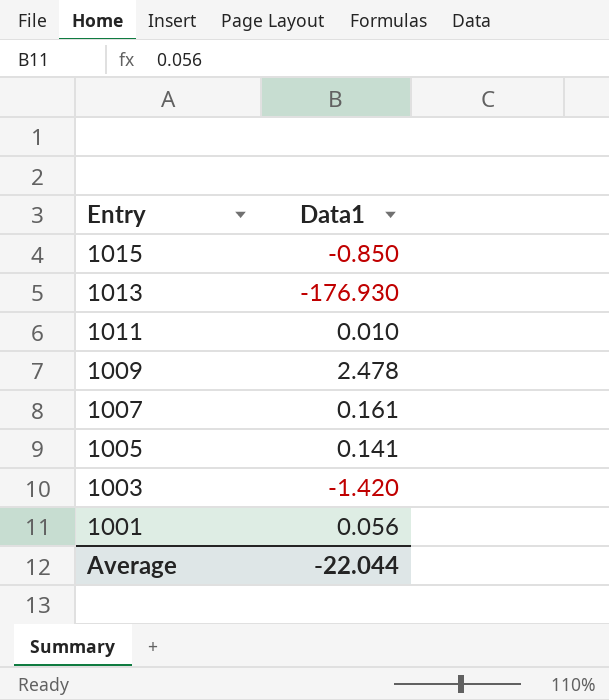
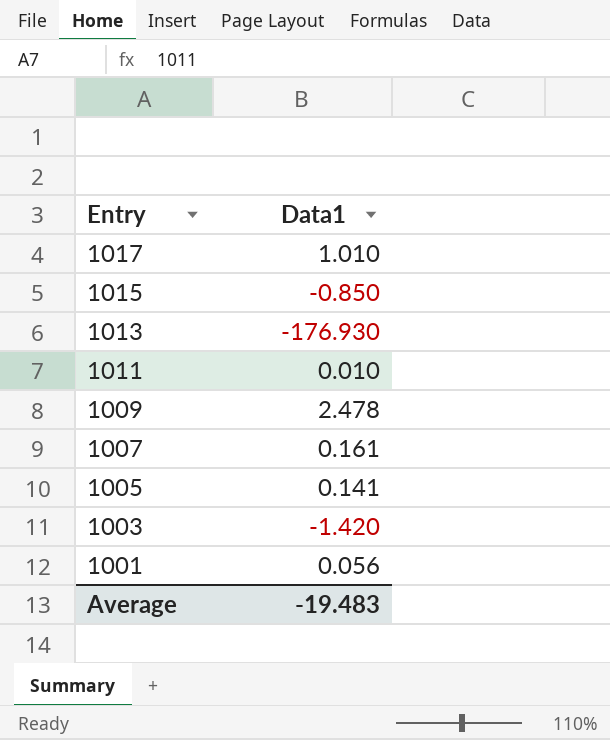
row 1017: none -> 1.010
Average | Data1: -22.044 -> -19.483

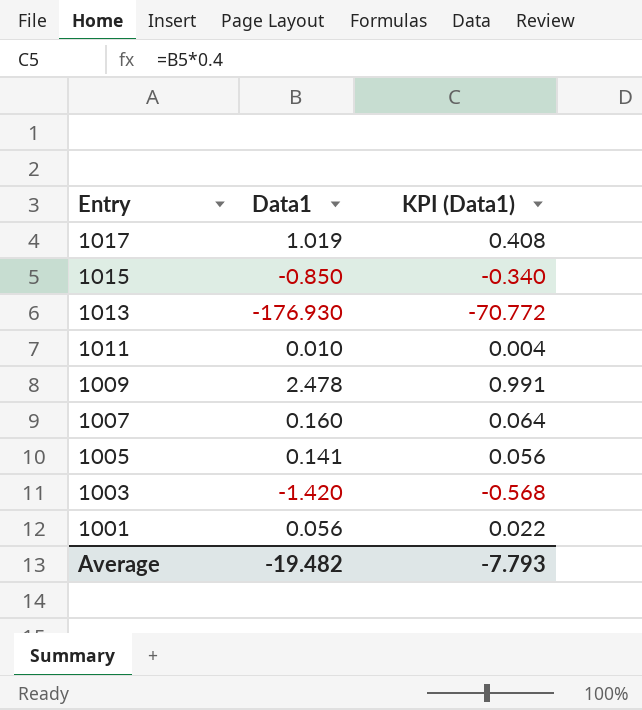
column KPI (Data1) | formula: none -> [Data1] * 0.4
1017 | Data1: 1.010 -> 1.019
1007 | Data1: 0.161 -> 0.160
Average | Data1: -19.483 -> -19.482

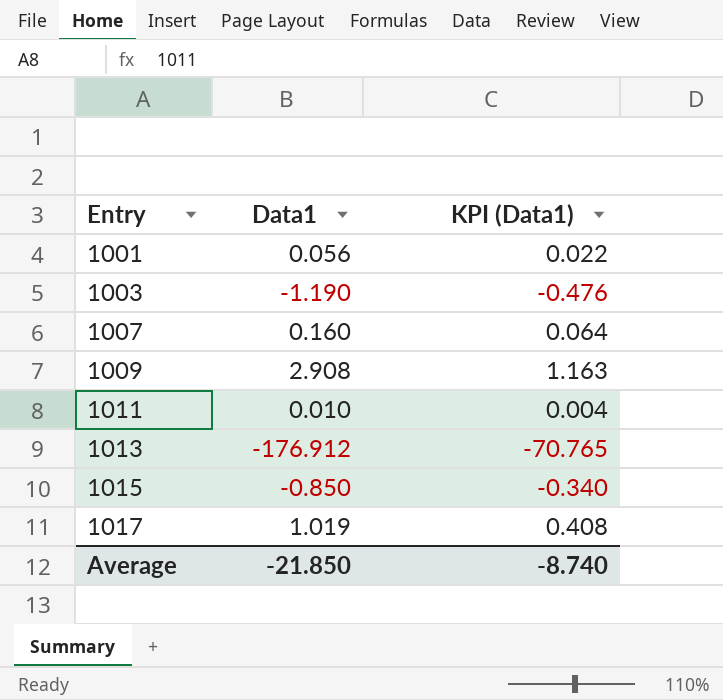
row order: Entry descending -> Entry ascending
row 1005: 0.141 | 0.056 -> none
1003 | Data1: -1.420 -> -1.190
1003 | KPI (Data1): -0.568 -> -0.476
1009 | Data1: 2.478 -> 2.908
1009 | KPI (Data1): 0.991 -> 1.163
1013 | Data1: -176.930 -> -176.912
1013 | KPI (Data1): -70.772 -> -70.765
Average | Data1: -19.482 -> -21.850
Average | KPI (Data1): -7.793 -> -8.740

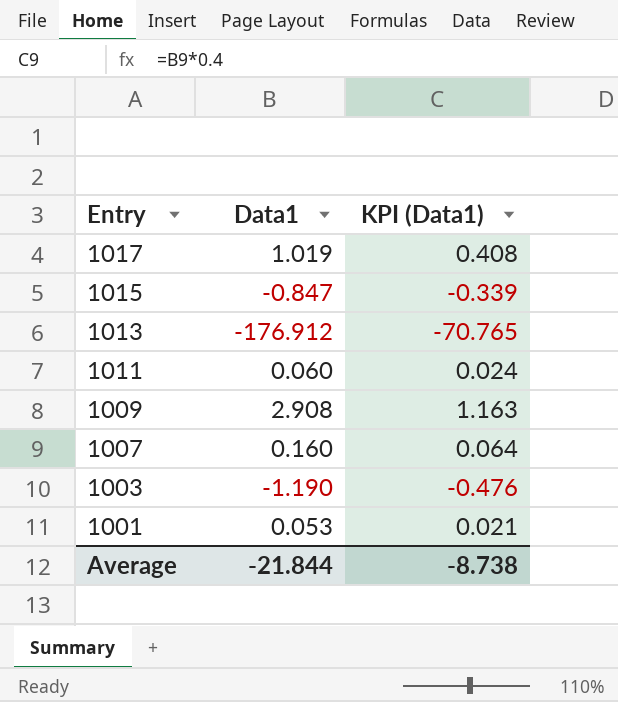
row order: Entry ascending -> Entry descending
1015 | Data1: -0.850 -> -0.847
1015 | KPI (Data1): -0.340 -> -0.339
1011 | Data1: 0.010 -> 0.060
1011 | KPI (Data1): 0.004 -> 0.024
1001 | Data1: 0.056 -> 0.053
1001 | KPI (Data1): 0.022 -> 0.021
Average | Data1: -21.850 -> -21.844
Average | KPI (Data1): -8.740 -> -8.738

